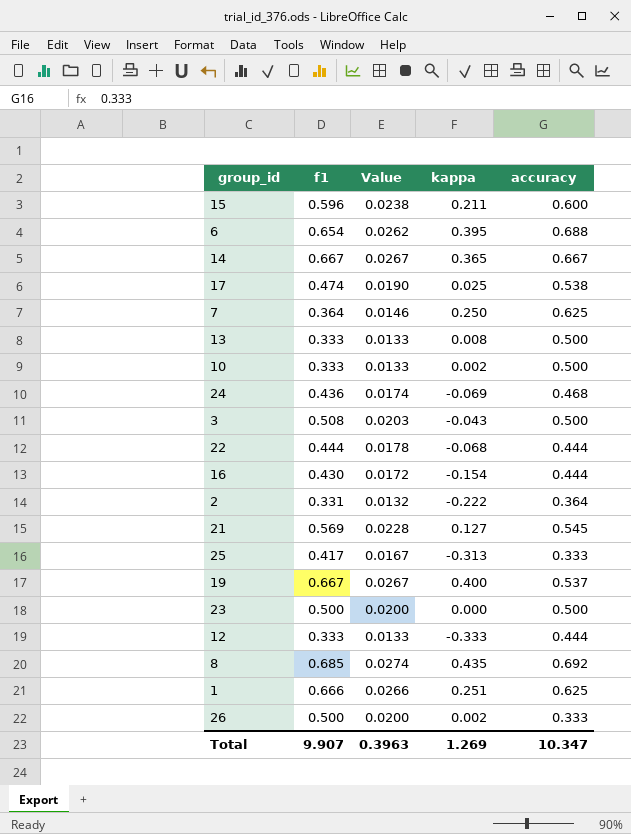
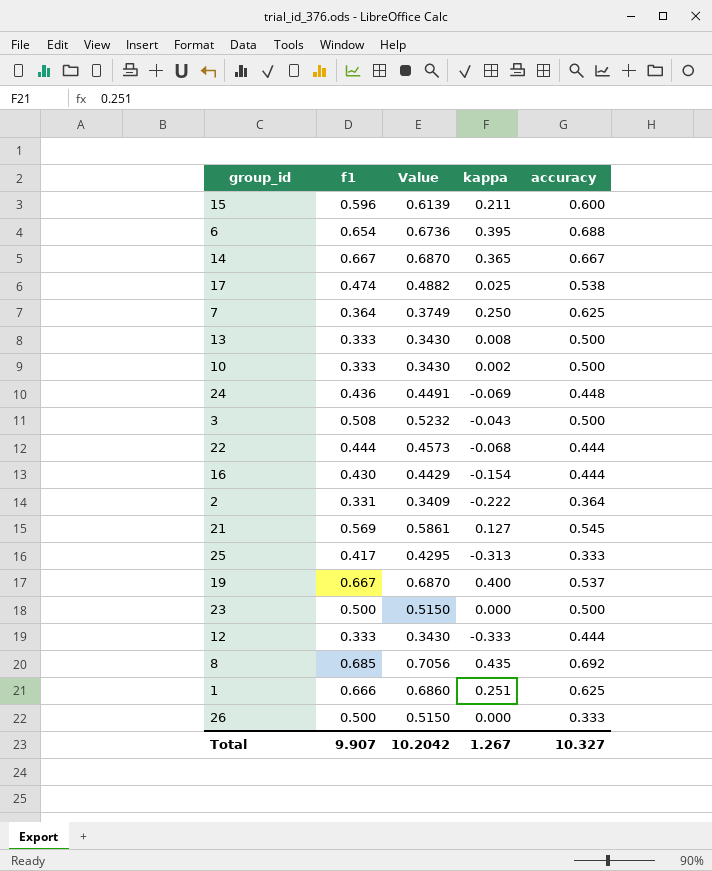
column Value | formula: [f1] * 0.04 -> [f1] * 1.03
24 | accuracy: 0.468 -> 0.448
26 | kappa: 0.002 -> 0.000
Total | Value: 0.3963 -> 10.2042
Total | kappa: 1.269 -> 1.267
Total | accuracy: 10.347 -> 10.327

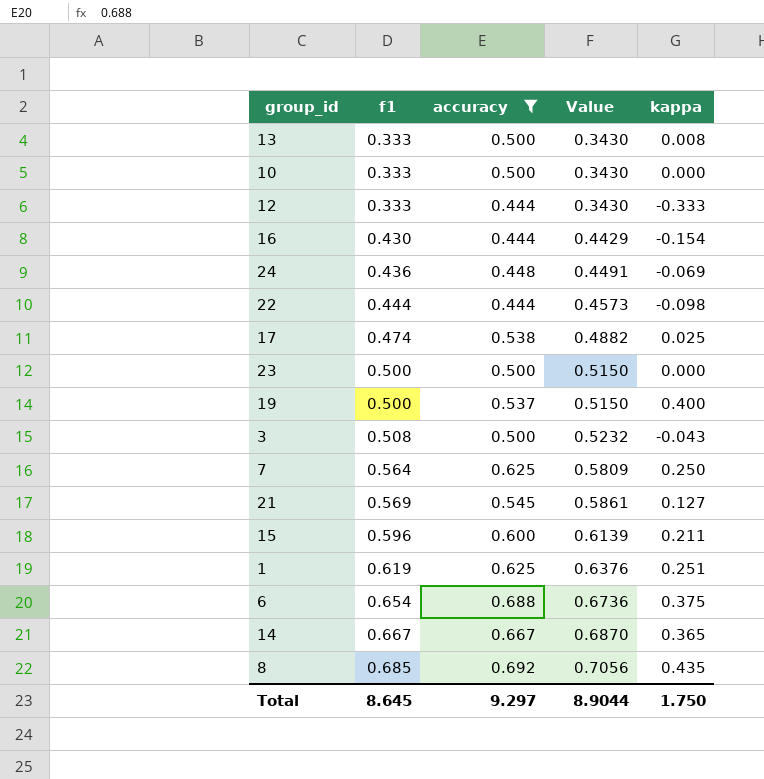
filter: none -> accuracy >= 0.444
row order: none -> f1 ascending
column accuracy | position: 5 -> 3
10 | kappa: 0.002 -> 0.000
22 | kappa: -0.068 -> -0.098
19 | f1: 0.667 -> 0.500
19 | Value: 0.6870 -> 0.5150
7 | f1: 0.364 -> 0.564
7 | Value: 0.3749 -> 0.5809
1 | f1: 0.666 -> 0.619
1 | Value: 0.6860 -> 0.6376
6 | kappa: 0.395 -> 0.375
Total | f1: 9.907 -> 8.645
Total | accuracy: 10.327 -> 9.297
Total | Value: 10.2042 -> 8.9044
Total | kappa: 1.267 -> 1.750

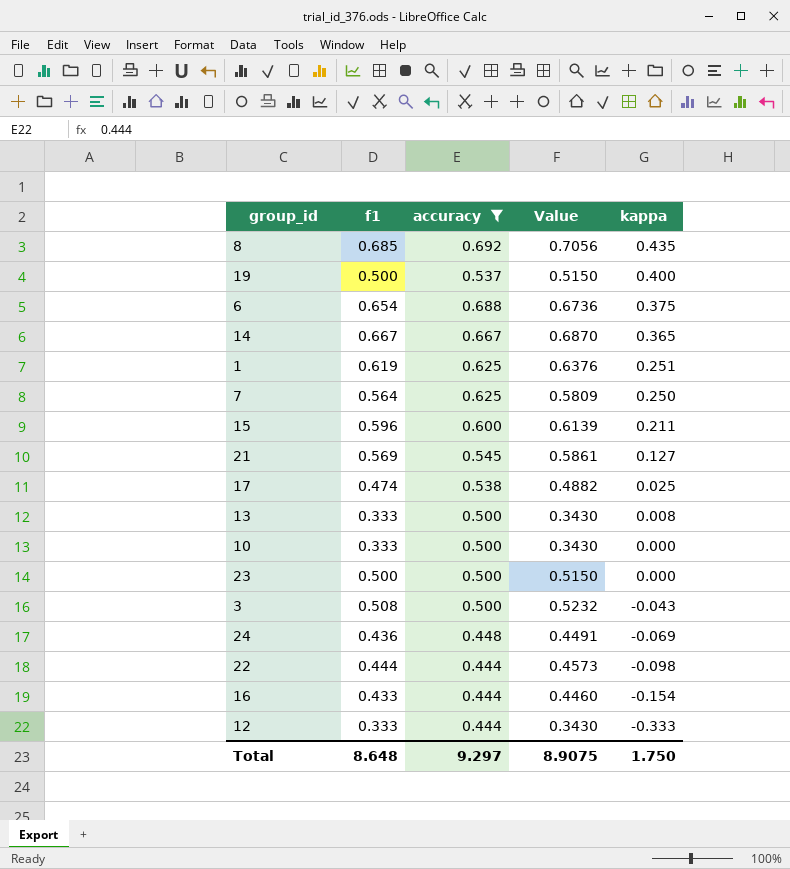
row order: f1 ascending -> kappa descending
16 | f1: 0.430 -> 0.433
16 | Value: 0.4429 -> 0.4460
Total | f1: 8.645 -> 8.648
Total | Value: 8.9044 -> 8.9075

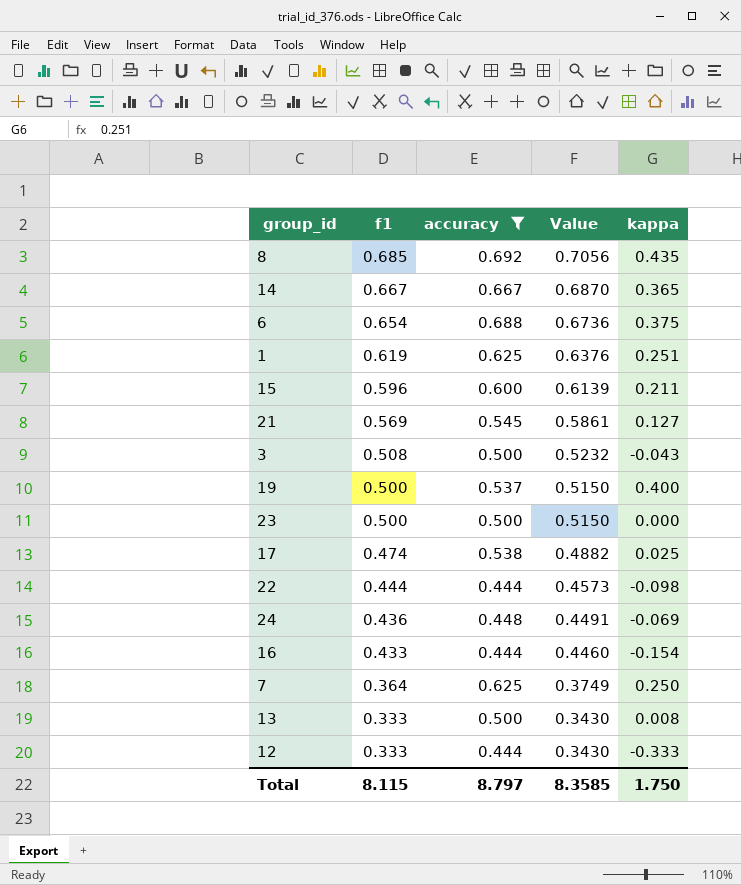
row order: kappa descending -> f1 descending
row 10: 0.333 | 0.500 | 0.3430 | 0.000 -> none
7 | f1: 0.564 -> 0.364
7 | Value: 0.5809 -> 0.3749
Total | f1: 8.648 -> 8.115
Total | accuracy: 9.297 -> 8.797
Total | Value: 8.9075 -> 8.3585

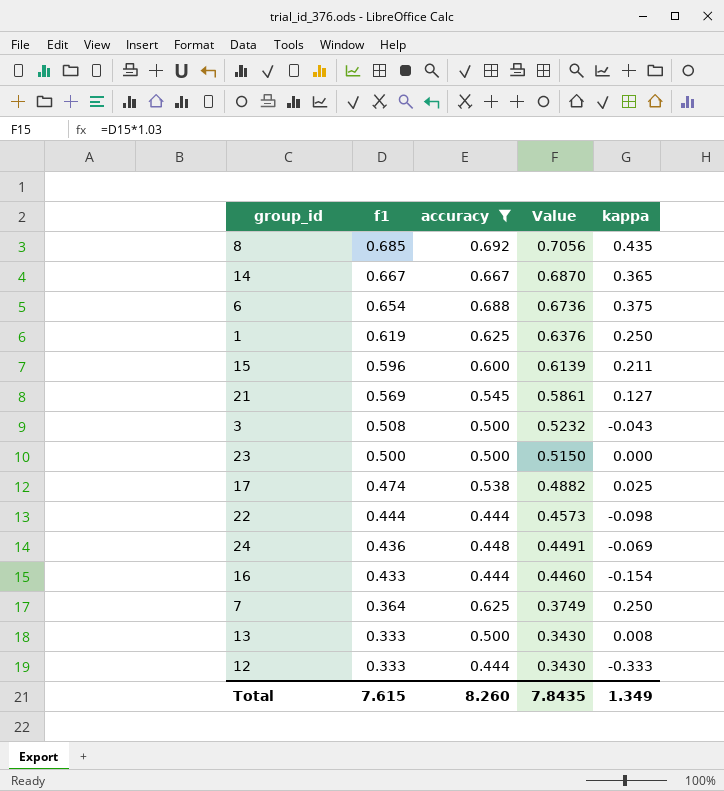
row 19: 0.500 | 0.537 | 0.5150 | 0.400 -> none
1 | kappa: 0.251 -> 0.250
Total | f1: 8.115 -> 7.615
Total | accuracy: 8.797 -> 8.260
Total | Value: 8.3585 -> 7.8435
Total | kappa: 1.750 -> 1.349

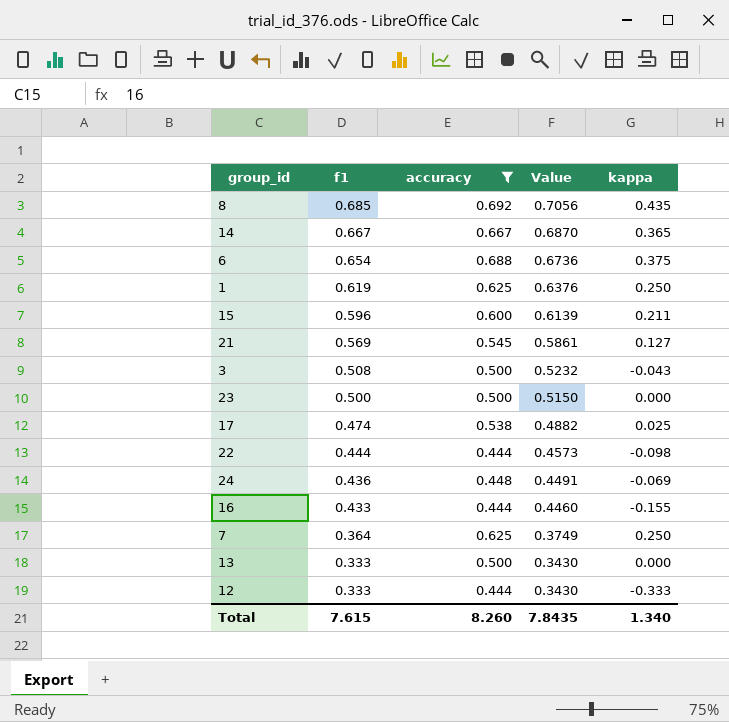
16 | kappa: -0.154 -> -0.155
13 | kappa: 0.008 -> 0.000
Total | kappa: 1.349 -> 1.340

